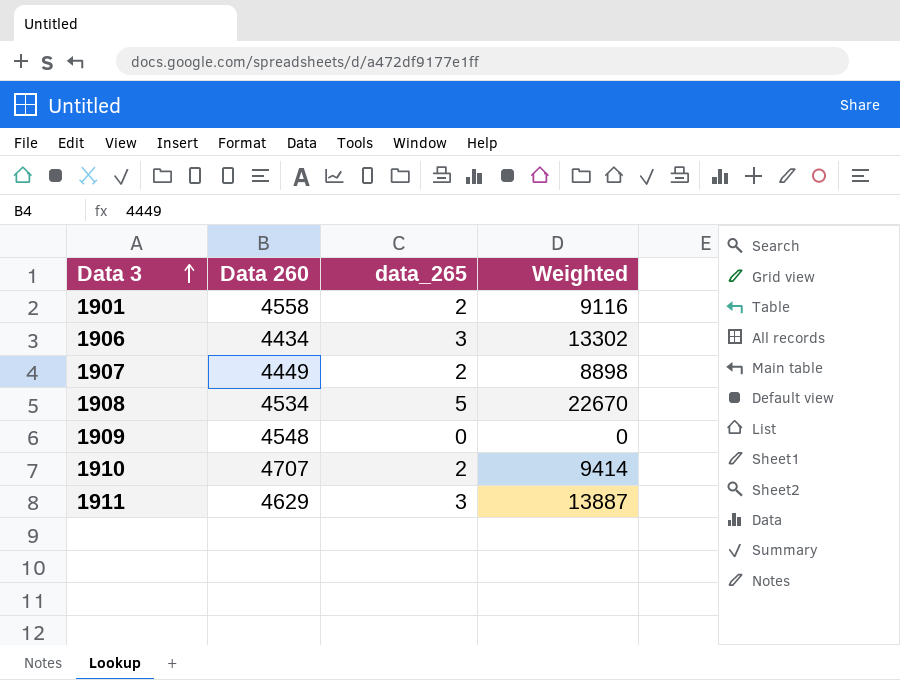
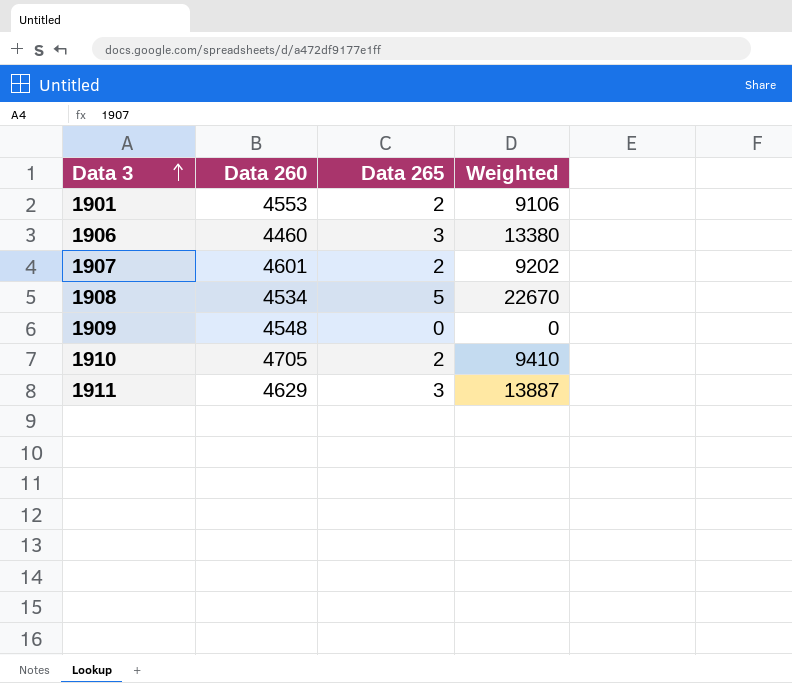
column name: data_265 -> Data 265
1901 | Data 260: 4558 -> 4553
1901 | Weighted: 9116 -> 9106
1906 | Data 260: 4434 -> 4460
1906 | Weighted: 13302 -> 13380
1907 | Data 260: 4449 -> 4601
1907 | Weighted: 8898 -> 9202
1910 | Data 260: 4707 -> 4705
1910 | Weighted: 9414 -> 9410

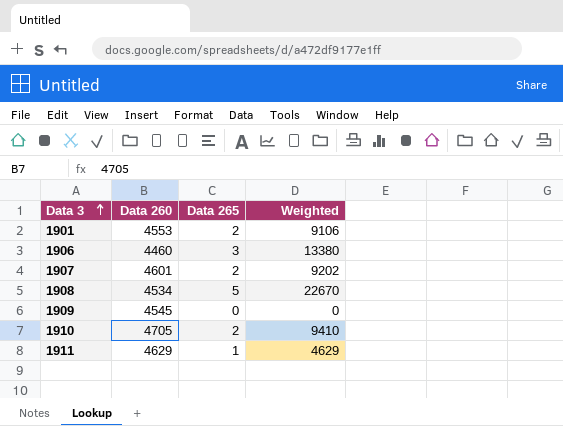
1909 | Data 260: 4548 -> 4545
1911 | Data 265: 3 -> 1
1911 | Weighted: 13887 -> 4629

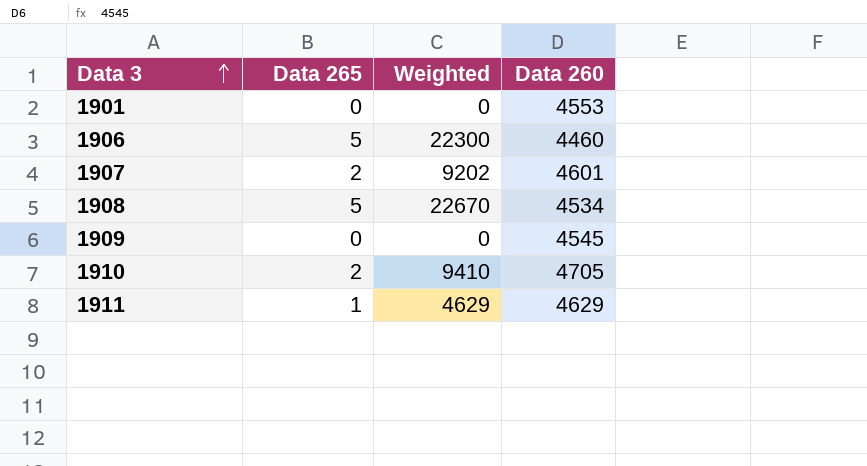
column Data 260 | position: 2 -> 4
1901 | Data 265: 2 -> 0
1901 | Weighted: 9106 -> 0
1906 | Data 265: 3 -> 5
1906 | Weighted: 13380 -> 22300

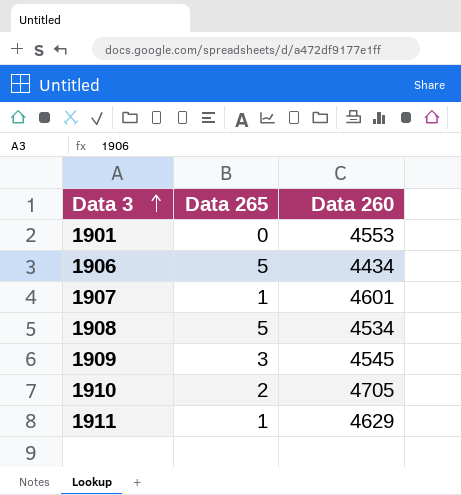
column Weighted | formula: [Data 265] * [Data 260] -> none
1906 | Data 260: 4460 -> 4434
1907 | Data 265: 2 -> 1
1909 | Data 265: 0 -> 3

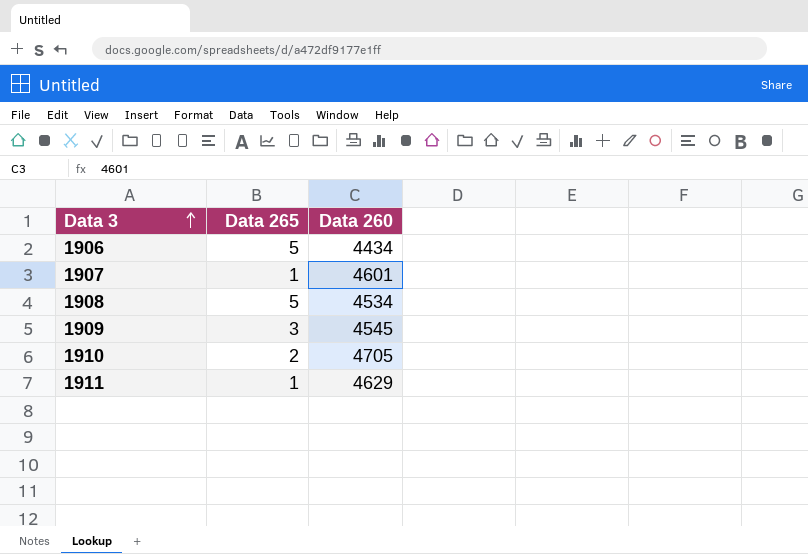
row 1901: 0 | 4553 -> none

